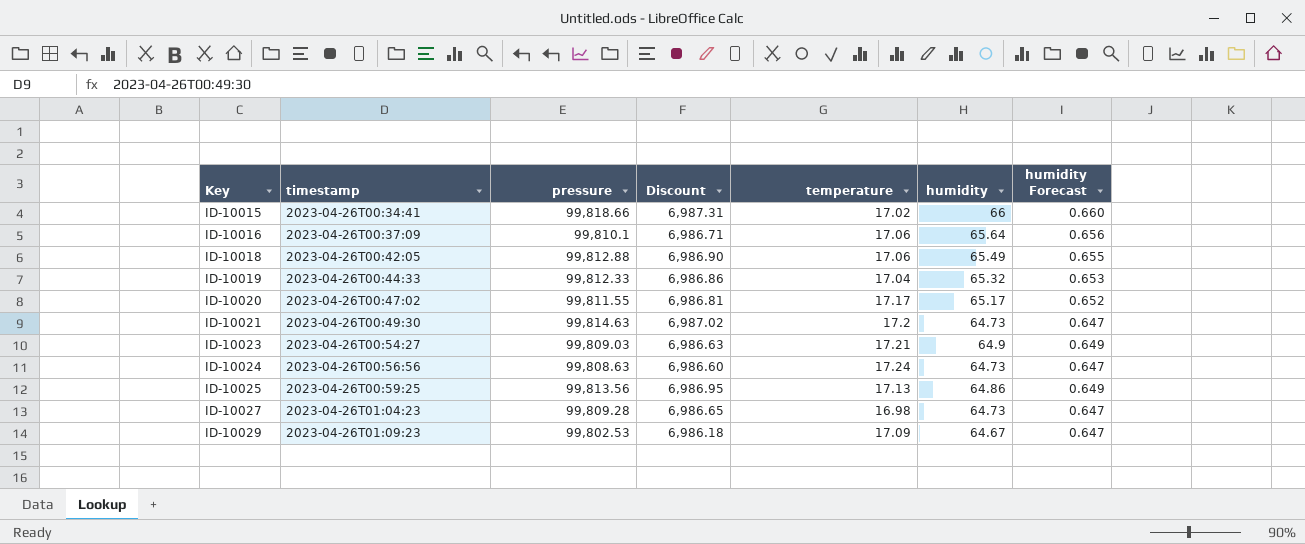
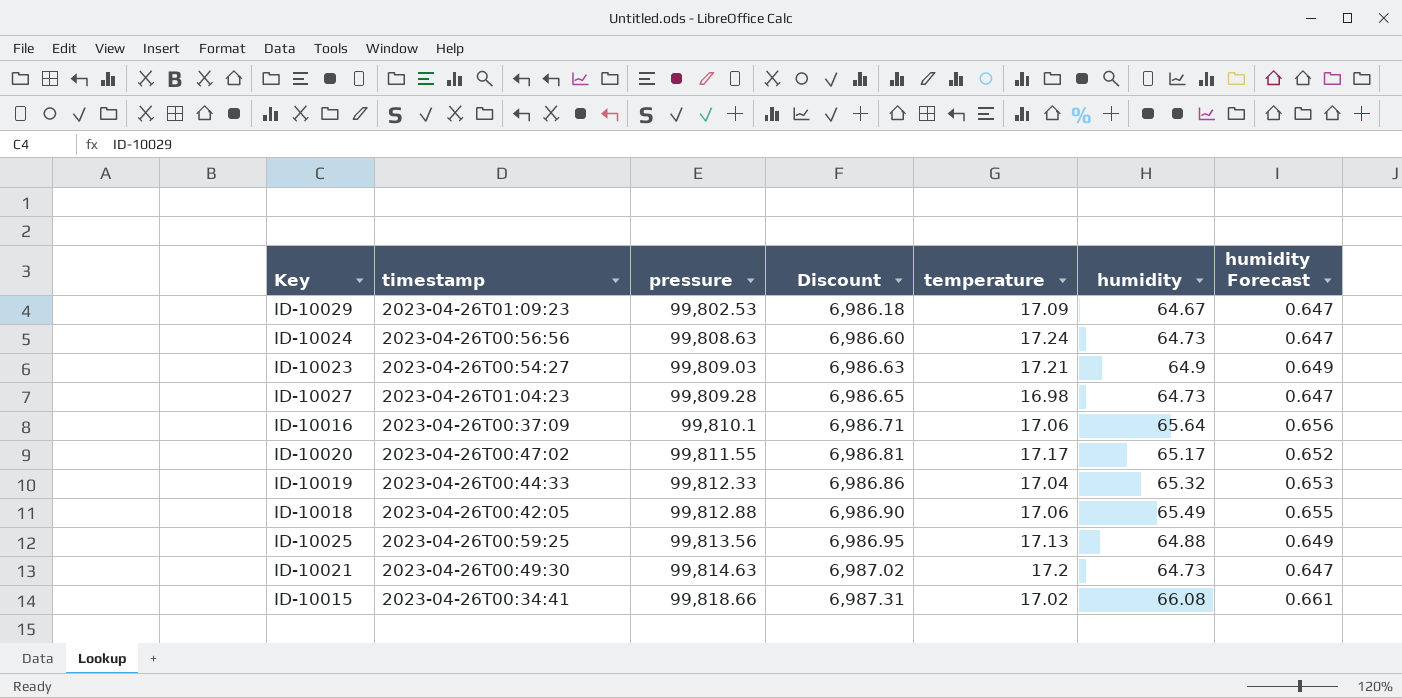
row order: Key ascending -> pressure ascending
ID-10025 | humidity: 64.86 -> 64.88
ID-10015 | humidity: 66 -> 66.08
ID-10015 | humidity Forecast: 0.660 -> 0.661

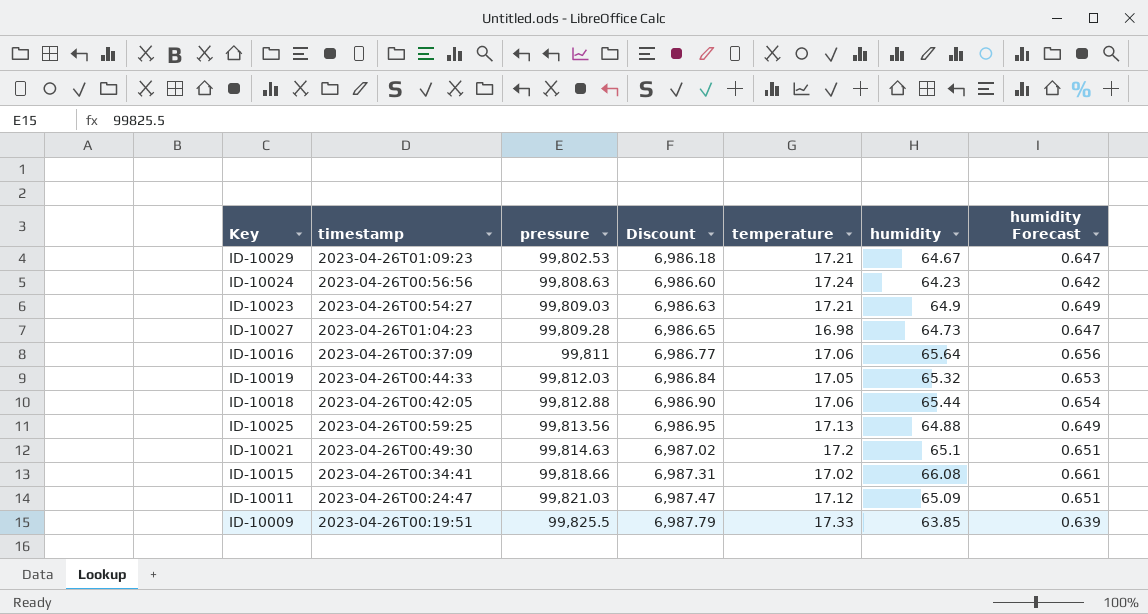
row ID-10020: 2023-04-26T00:47:02 | 99,811.55 | 6,986.81 | 17.17 | 65.17 | 0.652 -> none
ID-10029 | temperature: 17.09 -> 17.21
ID-10024 | humidity: 64.73 -> 64.23
ID-10024 | humidity Forecast: 0.647 -> 0.642
ID-10016 | pressure: 99,810.1 -> 99,811
ID-10016 | Discount: 6,986.71 -> 6,986.77
ID-10019 | pressure: 99,812.33 -> 99,812.03
ID-10019 | Discount: 6,986.86 -> 6,986.84
ID-10019 | temperature: 17.04 -> 17.05
ID-10018 | humidity: 65.49 -> 65.44
ID-10018 | humidity Forecast: 0.655 -> 0.654
ID-10021 | humidity: 64.73 -> 65.1
ID-10021 | humidity Forecast: 0.647 -> 0.651
row ID-10011: none -> 2023-04-26T00:24:47 | 99,821.03 | 6,987.47 | 17.12 | 65.09 | 0.651
row ID-10009: none -> 2023-04-26T00:19:51 | 99,825.5 | 6,987.79 | 17.33 | 63.85 | 0.639

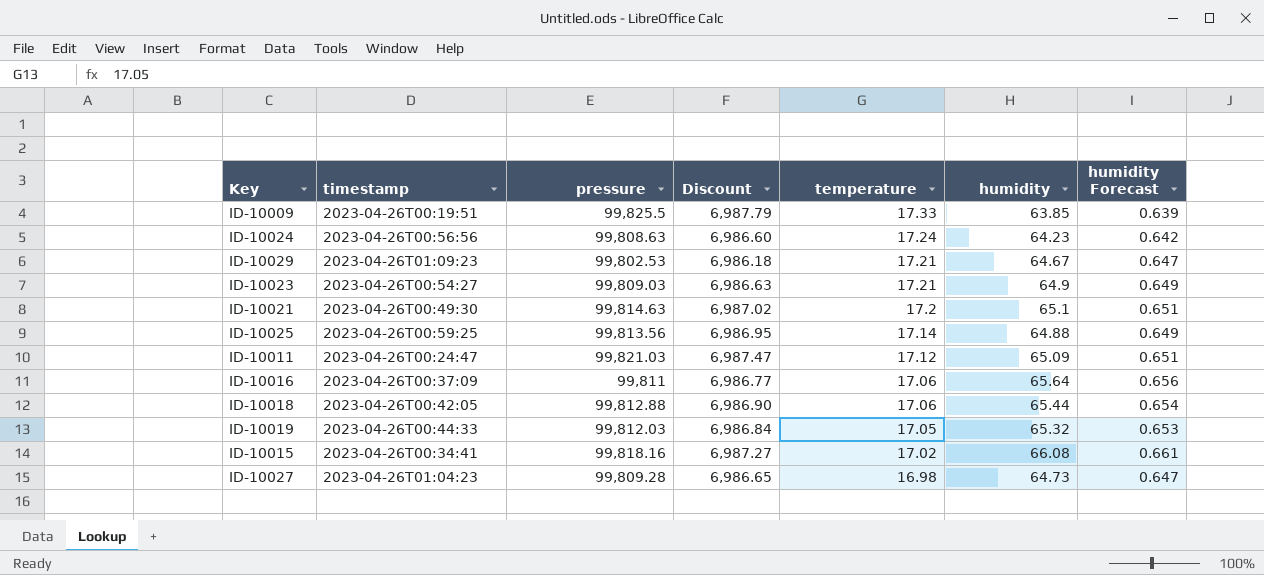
row order: pressure ascending -> temperature descending
ID-10025 | temperature: 17.13 -> 17.14
ID-10015 | pressure: 99,818.66 -> 99,818.16
ID-10015 | Discount: 6,987.31 -> 6,987.27

